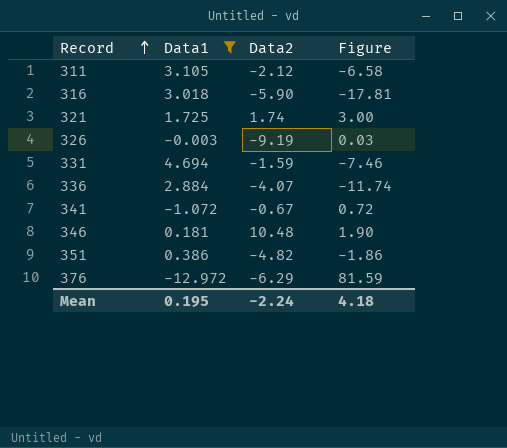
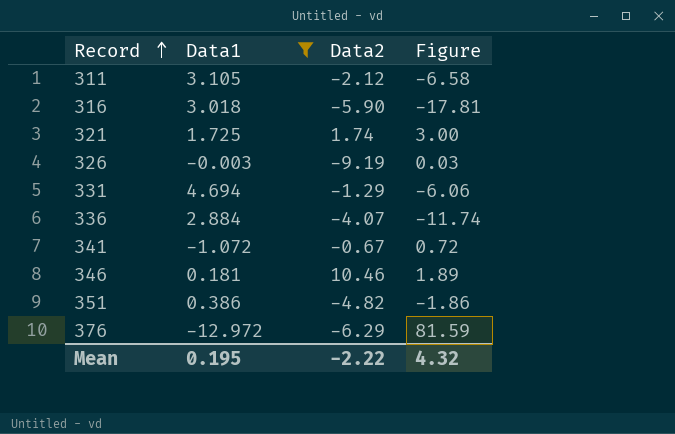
331 | Data2: -1.59 -> -1.29
331 | Figure: -7.46 -> -6.06
346 | Data2: 10.48 -> 10.46
346 | Figure: 1.90 -> 1.89
Mean | Data2: -2.24 -> -2.22
Mean | Figure: 4.18 -> 4.32

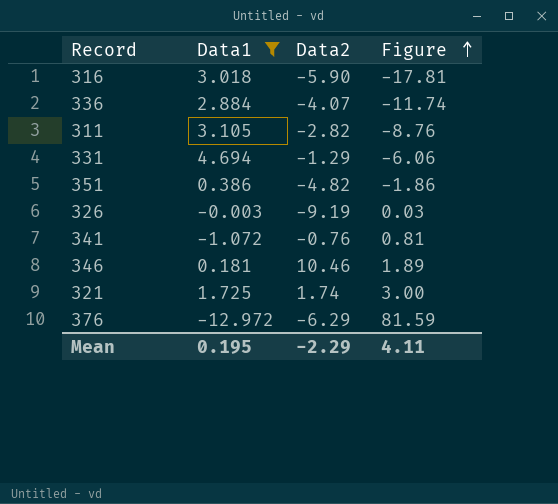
row order: Record ascending -> Figure ascending
311 | Data2: -2.12 -> -2.82
311 | Figure: -6.58 -> -8.76
341 | Data2: -0.67 -> -0.76
341 | Figure: 0.72 -> 0.81
Mean | Data2: -2.22 -> -2.29
Mean | Figure: 4.32 -> 4.11

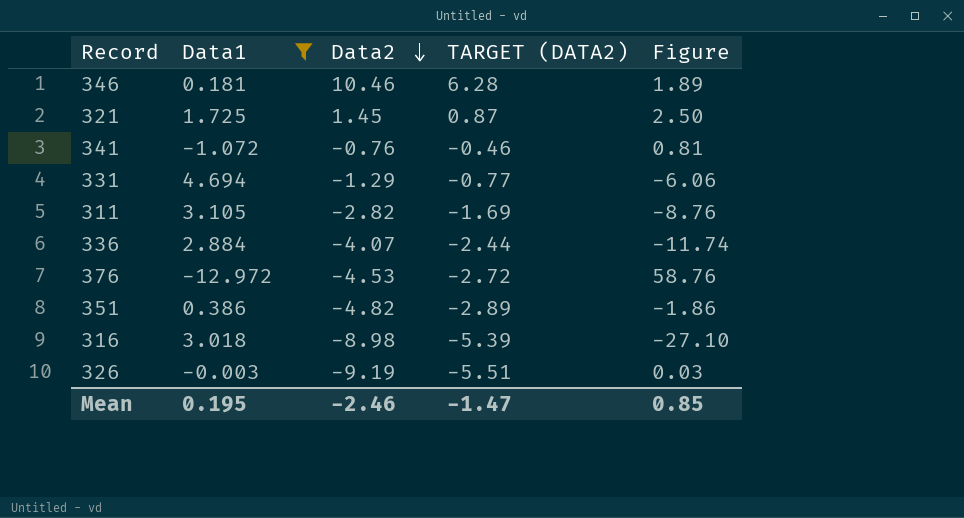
row order: Figure ascending -> Data2 descending
column TARGET (DATA2) | formula: none -> [Data2] * 0.6
321 | Data2: 1.74 -> 1.45
321 | Figure: 3.00 -> 2.50
376 | Data2: -6.29 -> -4.53
376 | Figure: 81.59 -> 58.76
316 | Data2: -5.90 -> -8.98
316 | Figure: -17.81 -> -27.10
Mean | Data2: -2.29 -> -2.46
Mean | Figure: 4.11 -> 0.85

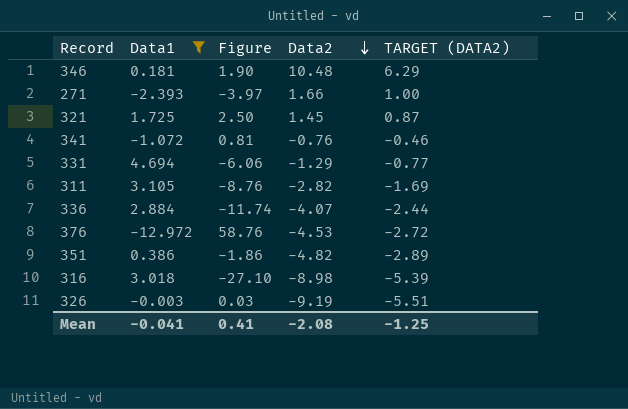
column Figure | position: 5 -> 3
346 | Figure: 1.89 -> 1.90
346 | Data2: 10.46 -> 10.48
346 | TARGET (DATA2): 6.28 -> 6.29
row 271: none -> -2.393 | -3.97 | 1.66 | 1.00
Mean | Data1: 0.195 -> -0.041
Mean | Figure: 0.85 -> 0.41
Mean | Data2: -2.46 -> -2.08
Mean | TARGET (DATA2): -1.47 -> -1.25

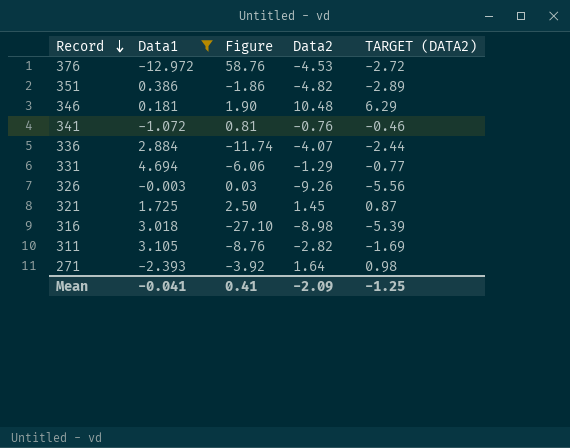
row order: Data2 descending -> Record descending
326 | Data2: -9.19 -> -9.26
326 | TARGET (DATA2): -5.51 -> -5.56
271 | Figure: -3.97 -> -3.92
271 | Data2: 1.66 -> 1.64
271 | TARGET (DATA2): 1.00 -> 0.98
Mean | Data2: -2.08 -> -2.09

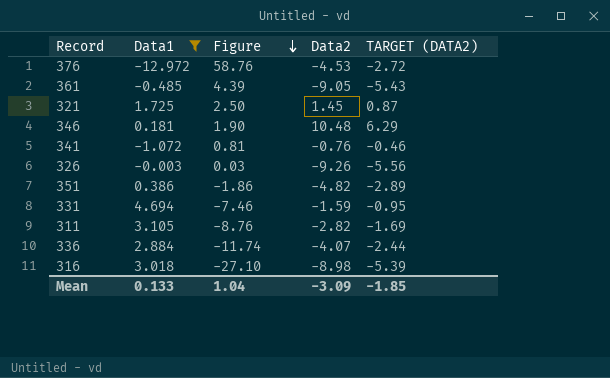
row order: Record descending -> Figure descending
row 271: -2.393 | -3.92 | 1.64 | 0.98 -> none
row 361: none -> -0.485 | 4.39 | -9.05 | -5.43
331 | Figure: -6.06 -> -7.46
331 | Data2: -1.29 -> -1.59
331 | TARGET (DATA2): -0.77 -> -0.95
Mean | Data1: -0.041 -> 0.133
Mean | Figure: 0.41 -> 1.04
Mean | Data2: -2.09 -> -3.09
Mean | TARGET (DATA2): -1.25 -> -1.85

